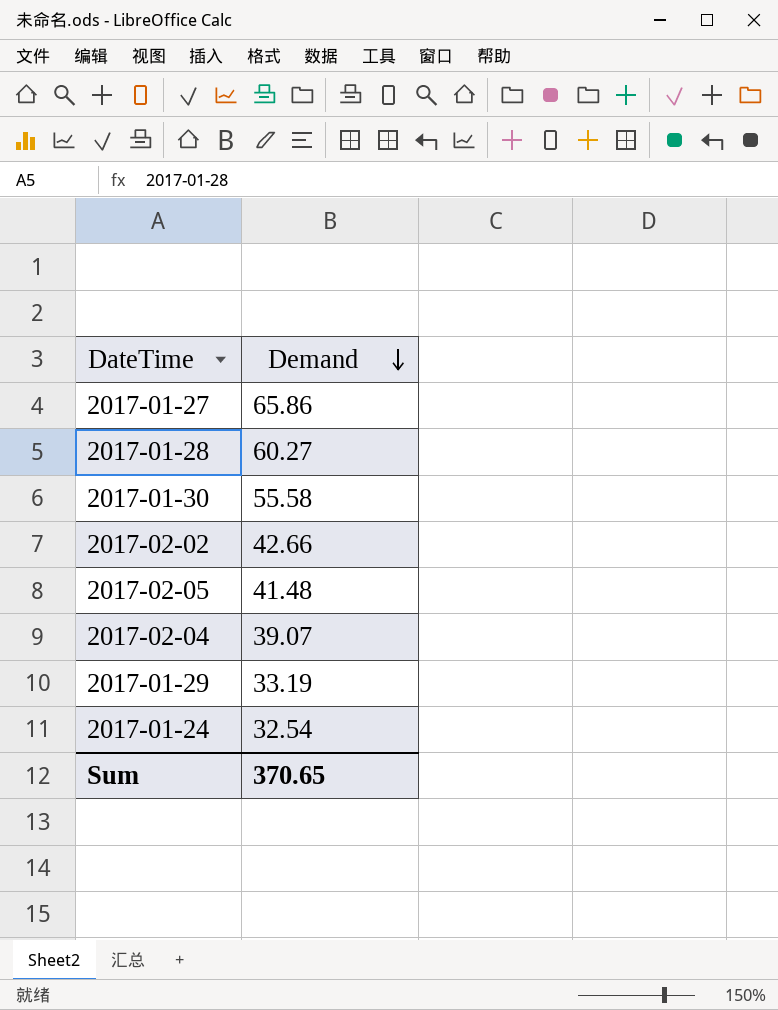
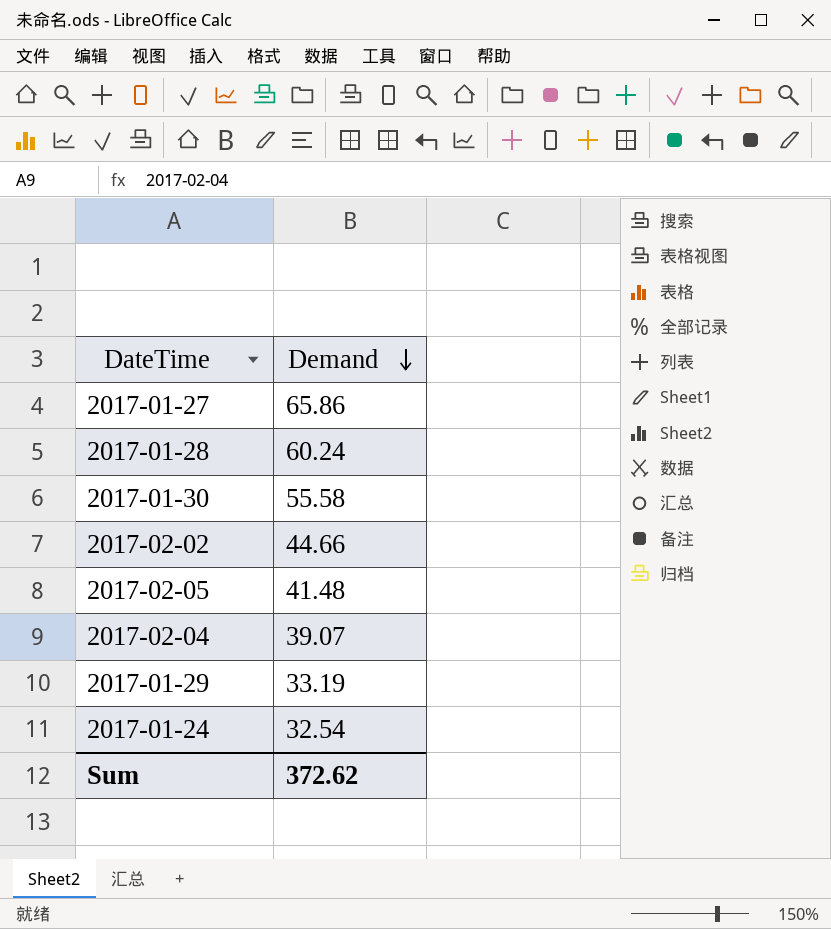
2017-01-28 | Demand: 60.27 -> 60.24
2017-02-02 | Demand: 42.66 -> 44.66
Sum | Demand: 370.65 -> 372.62

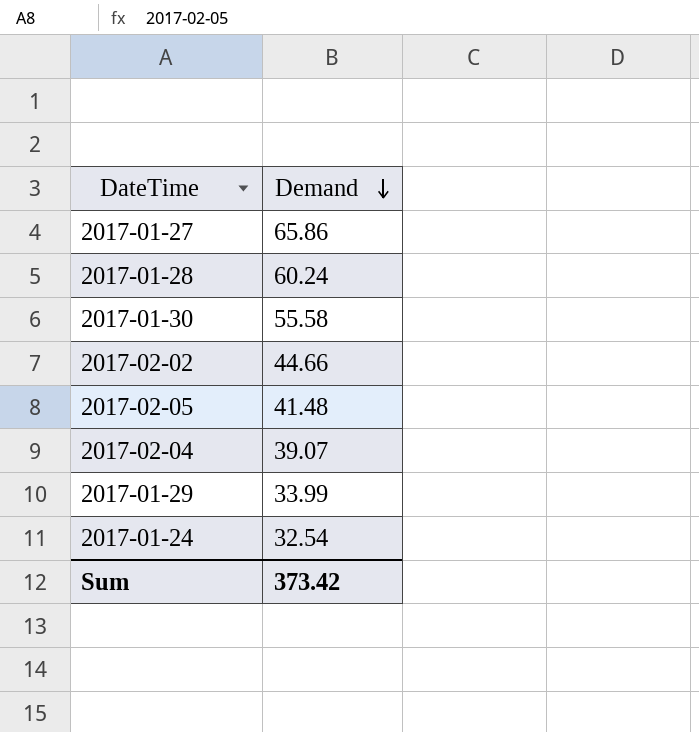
2017-01-29 | Demand: 33.19 -> 33.99
Sum | Demand: 372.62 -> 373.42

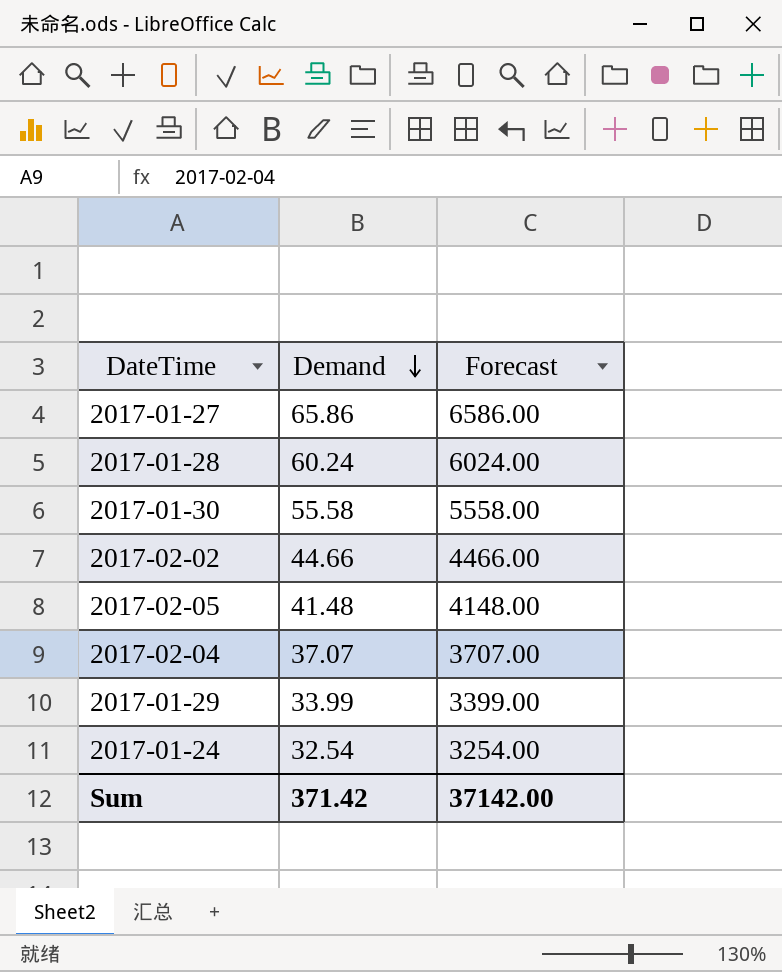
column Forecast | formula: none -> [Demand] * 100
2017-02-04 | Demand: 39.07 -> 37.07
Sum | Demand: 373.42 -> 371.42

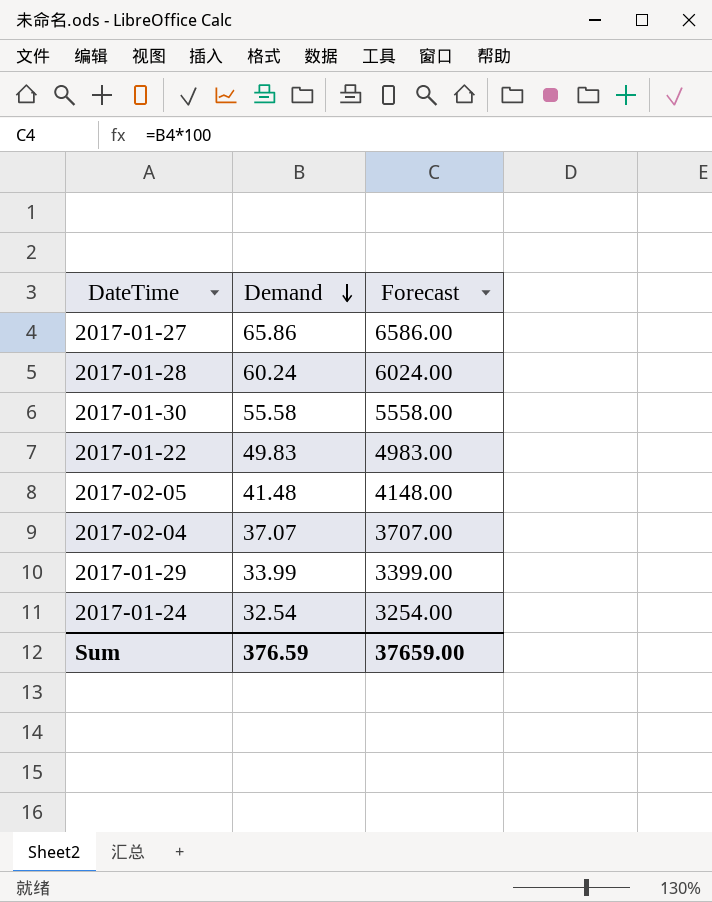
row 2017-02-02: 44.66 | 4466.00 -> none
row 2017-01-22: none -> 49.83 | 4983.00
Sum | Demand: 371.42 -> 376.59
Sum | Forecast: 37142.00 -> 37659.00

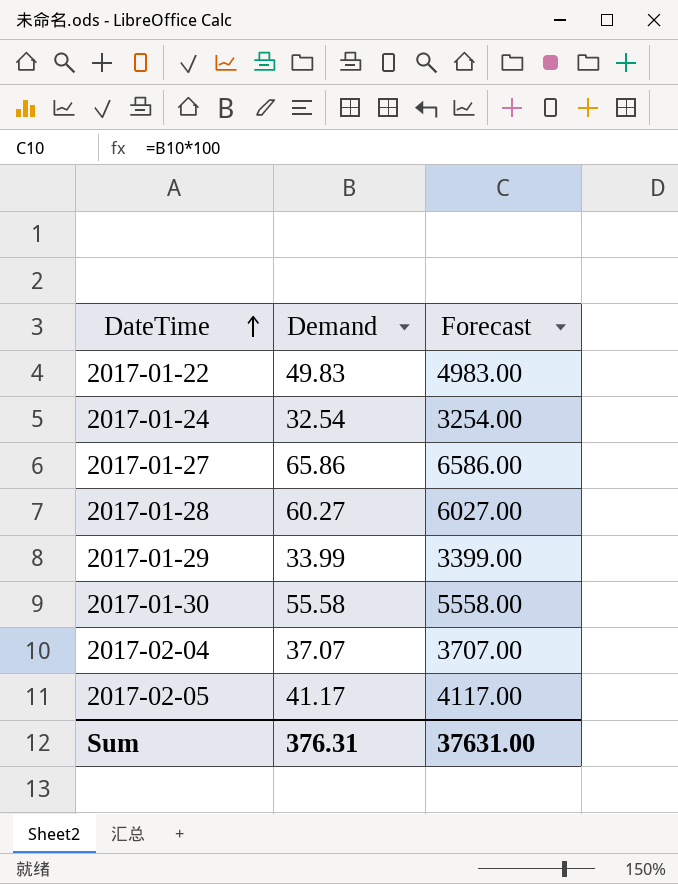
row order: Demand descending -> DateTime ascending
2017-01-28 | Demand: 60.24 -> 60.27
2017-01-28 | Forecast: 6024.00 -> 6027.00
2017-02-05 | Demand: 41.48 -> 41.17
2017-02-05 | Forecast: 4148.00 -> 4117.00
Sum | Demand: 376.59 -> 376.31
Sum | Forecast: 37659.00 -> 37631.00

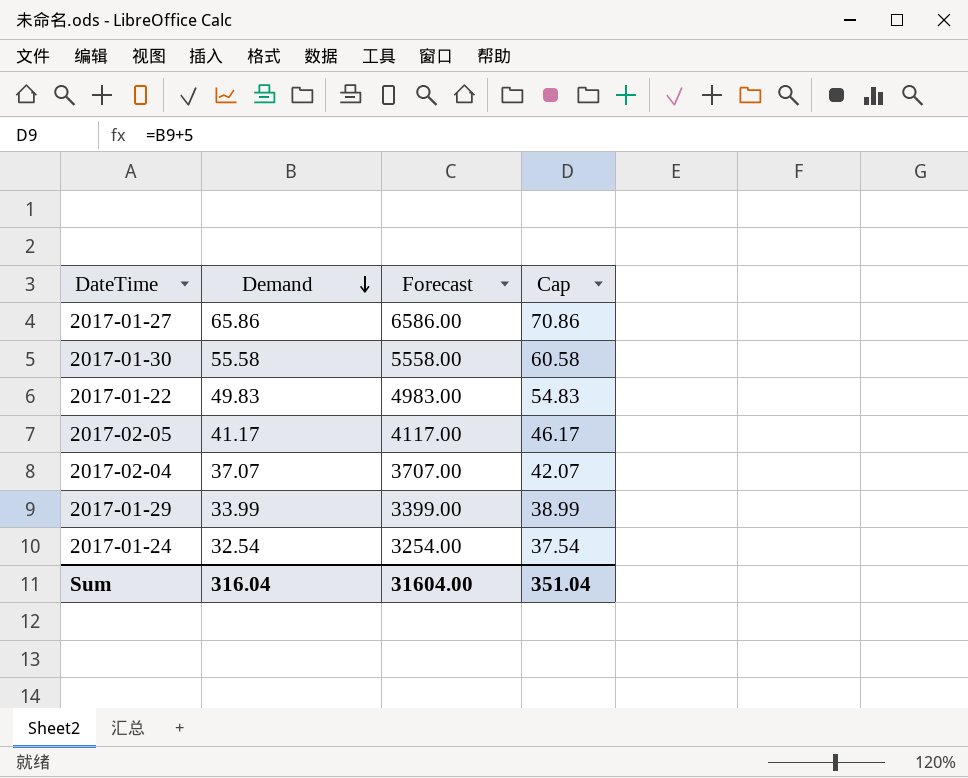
row order: DateTime ascending -> Demand descending
column Cap | formula: none -> [Demand] + 5
row 2017-01-28: 60.27 | 6027.00 -> none
Sum | Demand: 376.31 -> 316.04
Sum | Forecast: 37631.00 -> 31604.00

